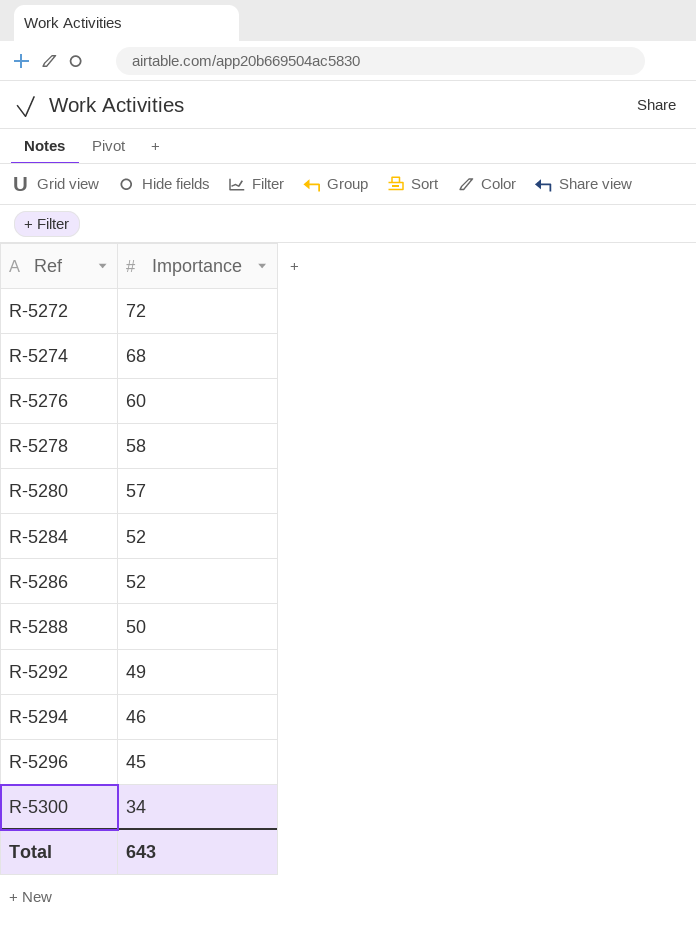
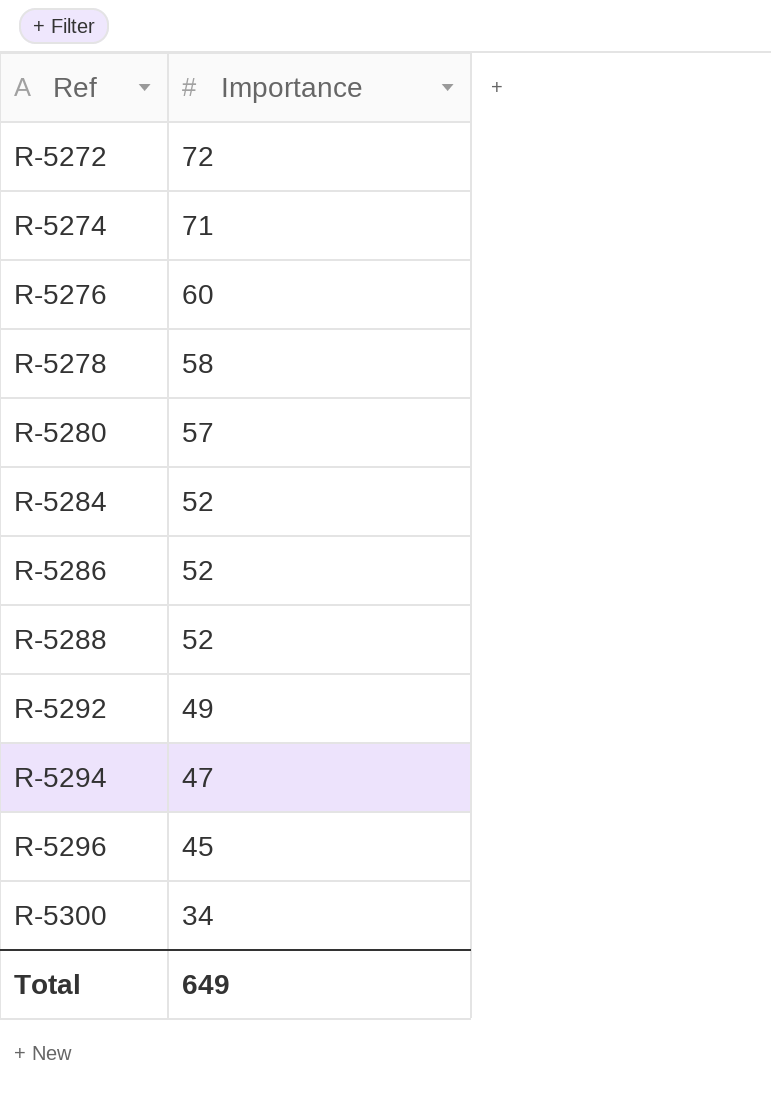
R-5274 | Importance: 68 -> 71
R-5288 | Importance: 50 -> 52
R-5294 | Importance: 46 -> 47
Total | Importance: 643 -> 649

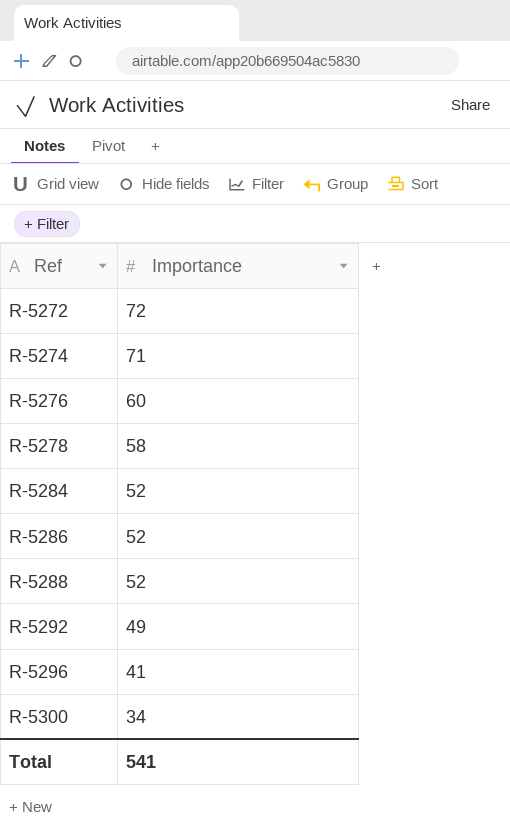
row R-5280: 57 -> none
row R-5294: 47 -> none
R-5296 | Importance: 45 -> 41
Total | Importance: 649 -> 541

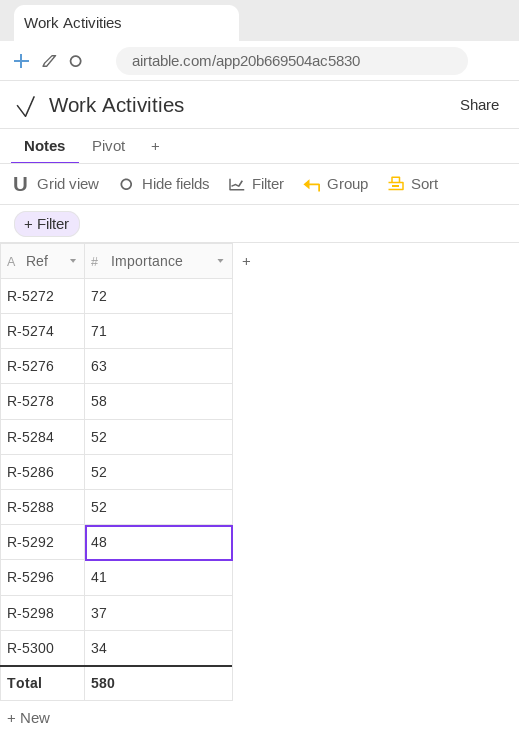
R-5276 | Importance: 60 -> 63
R-5292 | Importance: 49 -> 48
row R-5298: none -> 37
Total | Importance: 541 -> 580

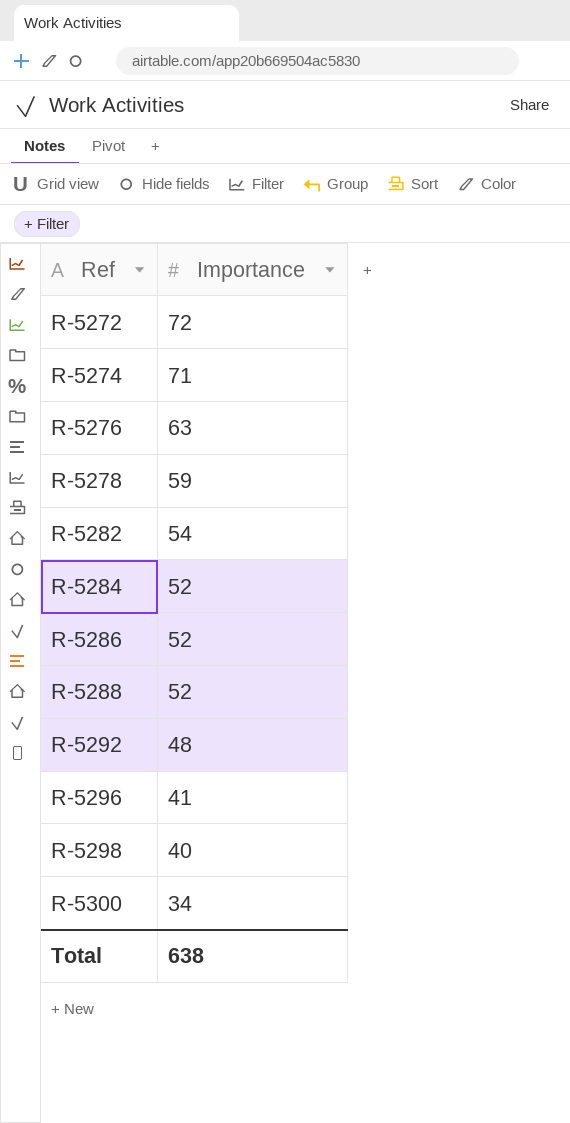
R-5278 | Importance: 58 -> 59
row R-5282: none -> 54
R-5298 | Importance: 37 -> 40
Total | Importance: 580 -> 638

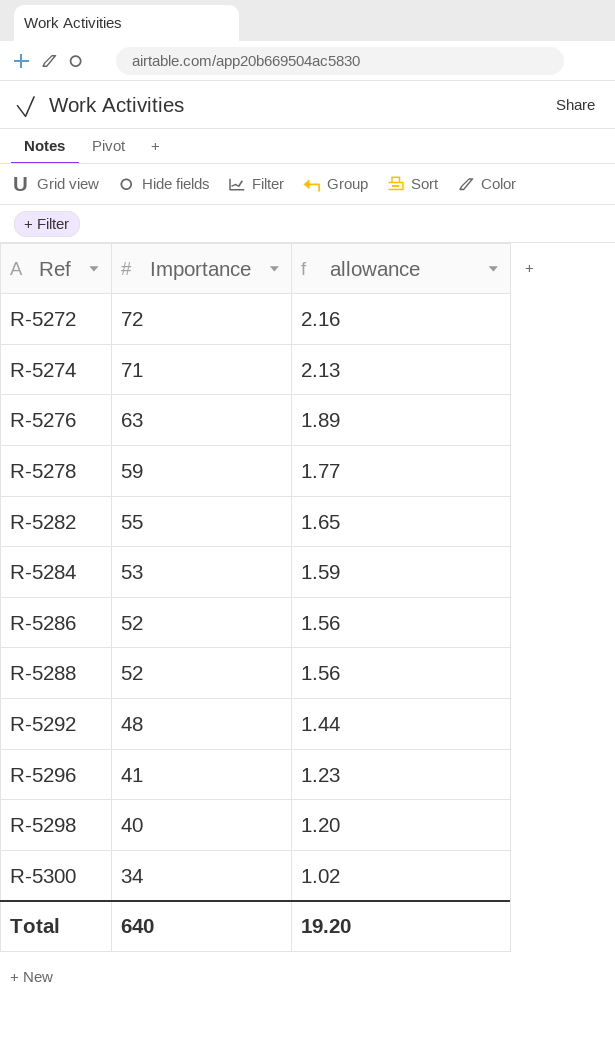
column allowance | formula: none -> [Importance] * 0.03
R-5282 | Importance: 54 -> 55
R-5284 | Importance: 52 -> 53
Total | Importance: 638 -> 640

